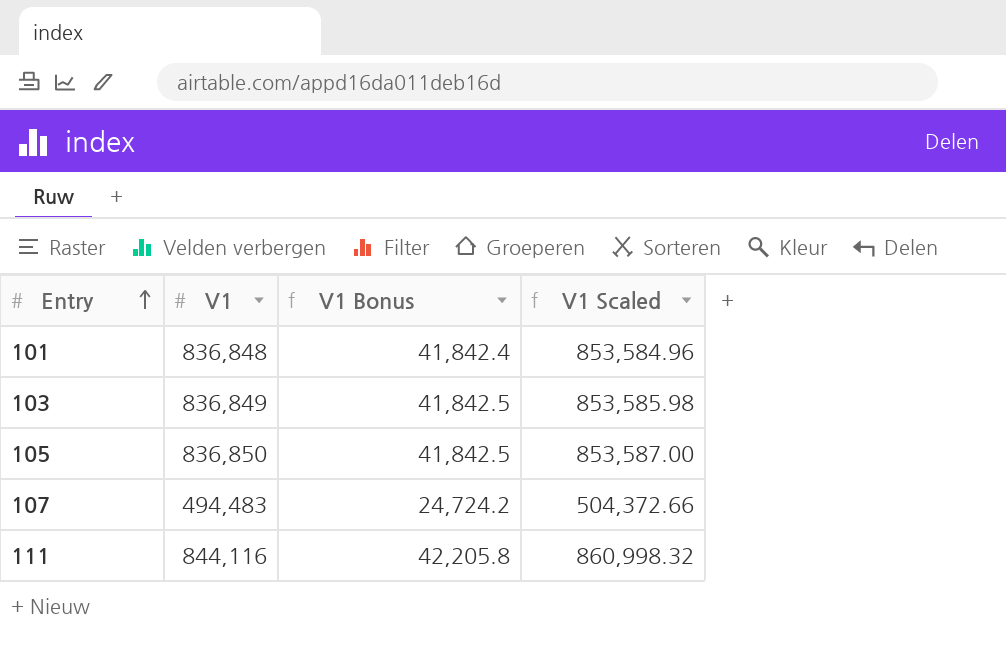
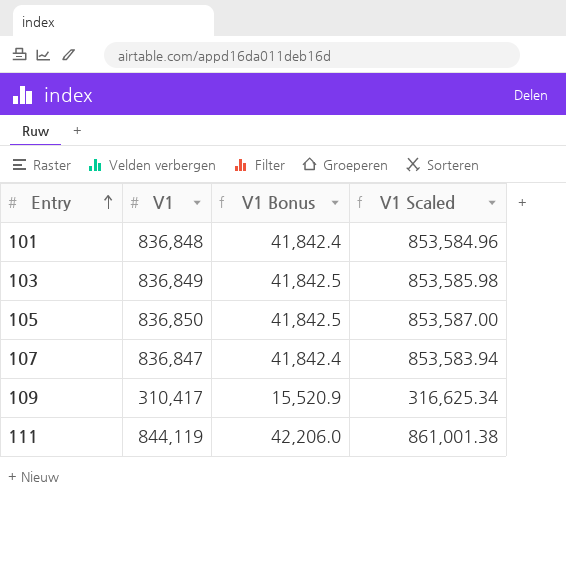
107 | V1: 494,483 -> 836,847
107 | V1 Bonus: 24,724.2 -> 41,842.4
107 | V1 Scaled: 504,372.66 -> 853,583.94
row 109: none -> 310,417 | 15,520.9 | 316,625.34
111 | V1: 844,116 -> 844,119
111 | V1 Bonus: 42,205.8 -> 42,206.0
111 | V1 Scaled: 860,998.32 -> 861,001.38

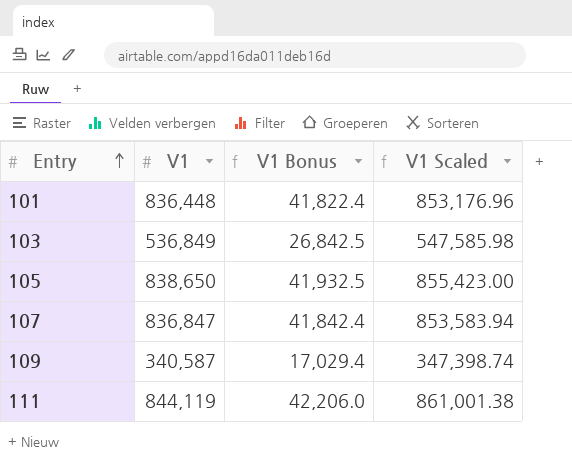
101 | V1: 836,848 -> 836,448
101 | V1 Bonus: 41,842.4 -> 41,822.4
101 | V1 Scaled: 853,584.96 -> 853,176.96
103 | V1: 836,849 -> 536,849
103 | V1 Bonus: 41,842.5 -> 26,842.5
103 | V1 Scaled: 853,585.98 -> 547,585.98
105 | V1: 836,850 -> 838,650
105 | V1 Bonus: 41,842.5 -> 41,932.5
105 | V1 Scaled: 853,587.00 -> 855,423.00
109 | V1: 310,417 -> 340,587
109 | V1 Bonus: 15,520.9 -> 17,029.4
109 | V1 Scaled: 316,625.34 -> 347,398.74

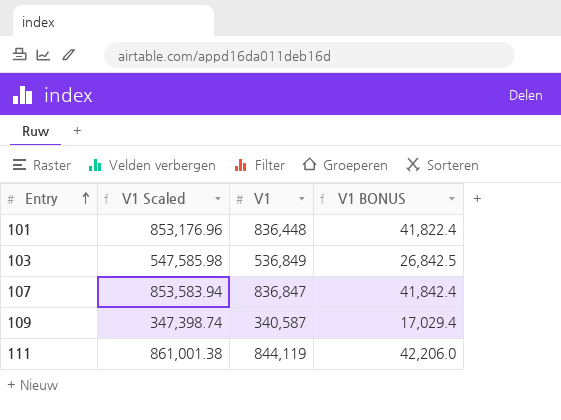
column V1 Scaled | position: 4 -> 2
column name: V1 Bonus -> V1 BONUS
row 105: 838,650 | 41,932.5 | 855,423.00 -> none

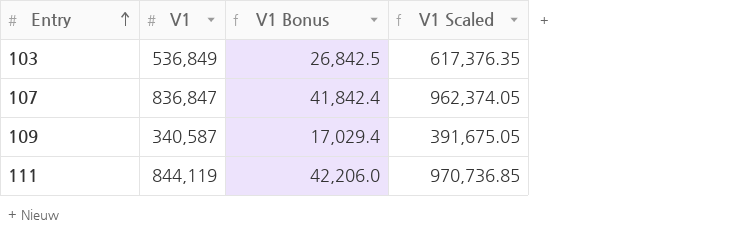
column name: V1 BONUS -> V1 Bonus
column V1 Scaled | formula: [V1] * 1.02 -> [V1] * 1.15
column V1 Scaled | position: 2 -> 4
row 101: 853,176.96 | 836,448 | 41,822.4 -> none

